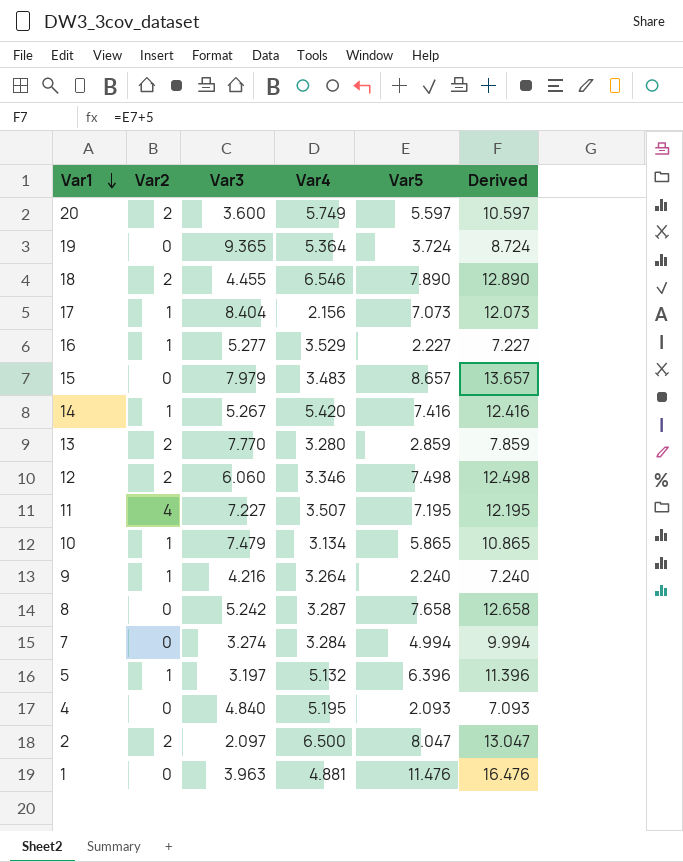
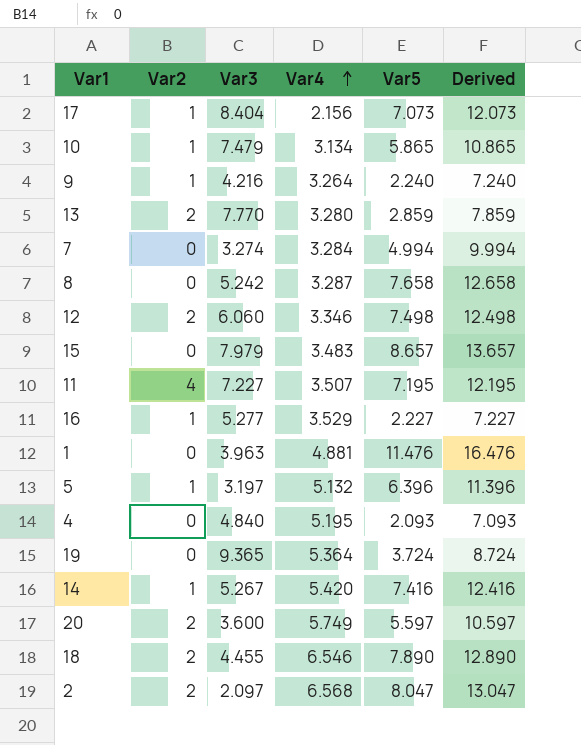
row order: Var1 descending -> Var4 ascending
2 | Var4: 6.500 -> 6.568

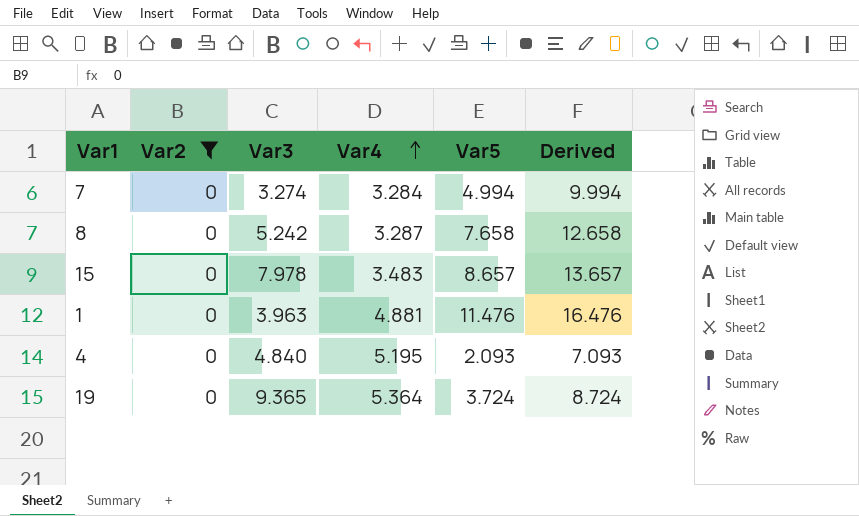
filter: none -> Var2 = 0
15 | Var3: 7.979 -> 7.978

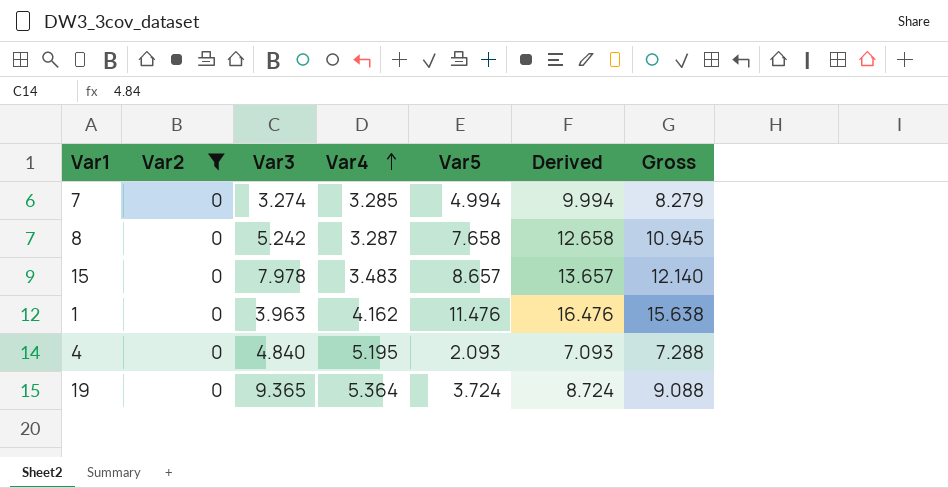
column Gross | formula: none -> [Var4] + [Var5]
7 | Var4: 3.284 -> 3.285
1 | Var4: 4.881 -> 4.162

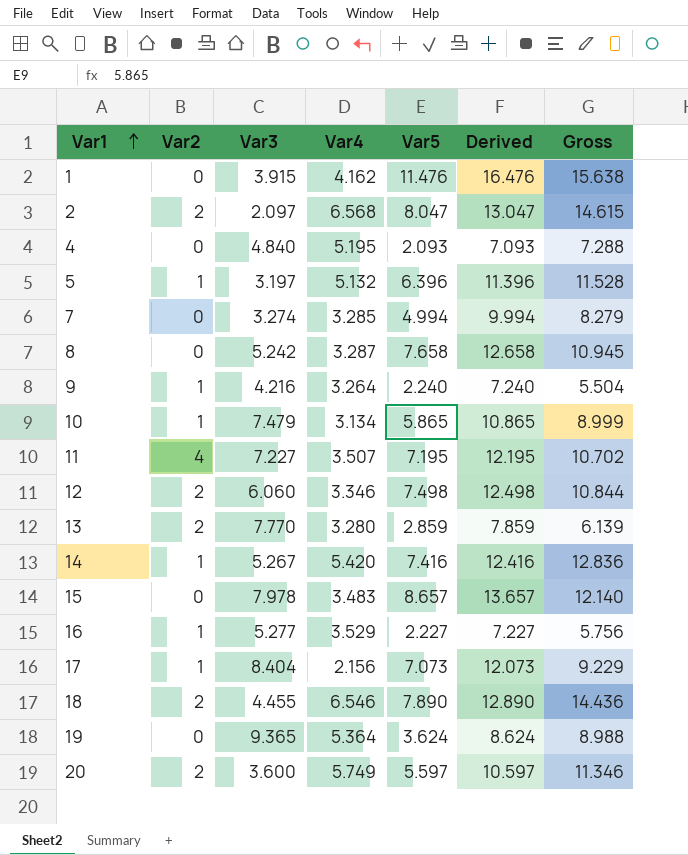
filter: Var2 = 0 -> none
row order: Var4 ascending -> Var1 ascending
1 | Var3: 3.963 -> 3.915
19 | Var5: 3.724 -> 3.624
19 | Derived: 8.724 -> 8.624
19 | Gross: 9.088 -> 8.988

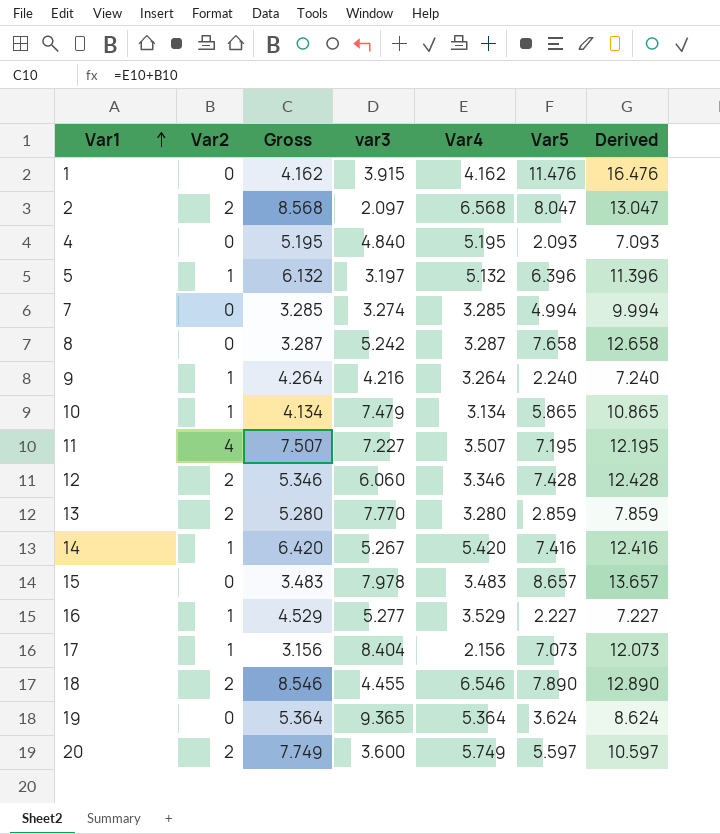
column Gross | formula: [Var4] + [Var5] -> [Var2] + [Var4]
column Gross | position: 7 -> 3
column name: Var3 -> var3
12 | Var5: 7.498 -> 7.428
12 | Derived: 12.498 -> 12.428

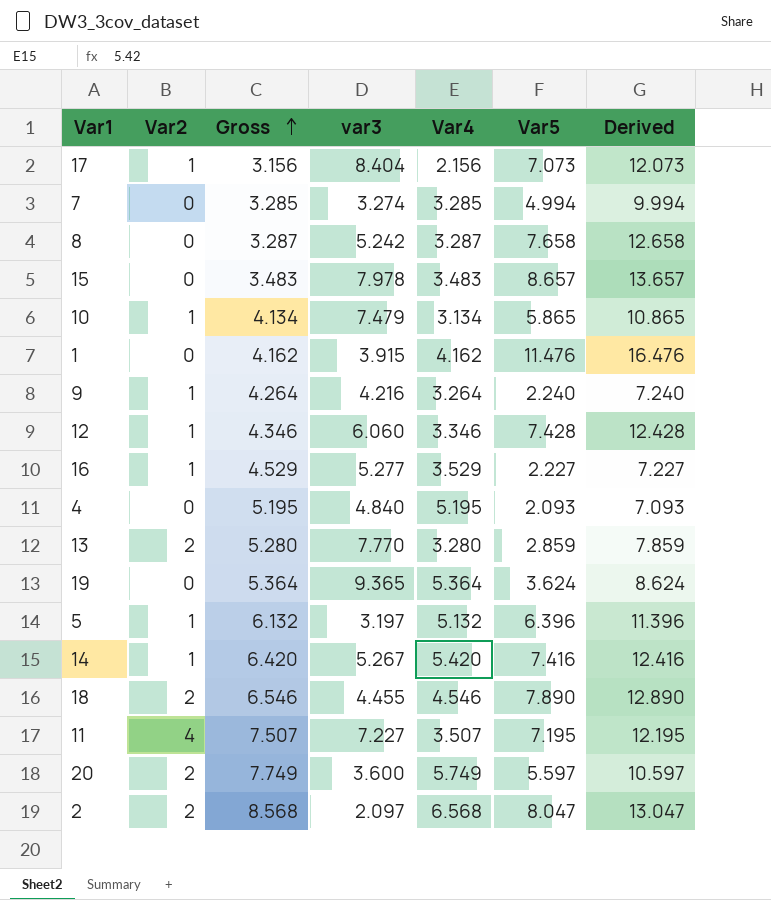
row order: Var1 ascending -> Gross ascending
12 | Var2: 2 -> 1
12 | Gross: 5.346 -> 4.346
18 | Gross: 8.546 -> 6.546
18 | Var4: 6.546 -> 4.546

